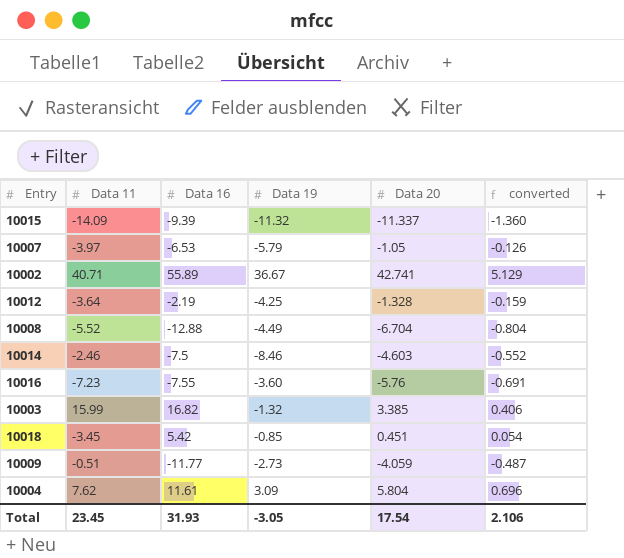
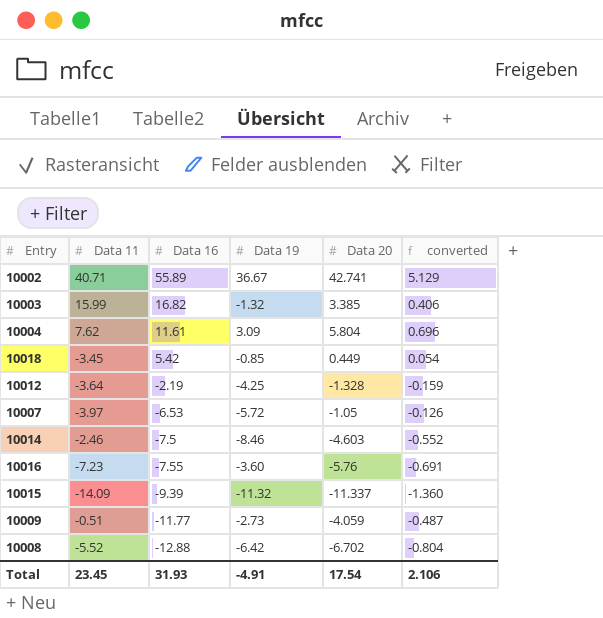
row order: none -> Data 16 descending
10018 | Data 20: 0.451 -> 0.449
10007 | Data 19: -5.79 -> -5.72
10008 | Data 19: -4.49 -> -6.42
10008 | Data 20: -6.704 -> -6.702
Total | Data 19: -3.05 -> -4.91

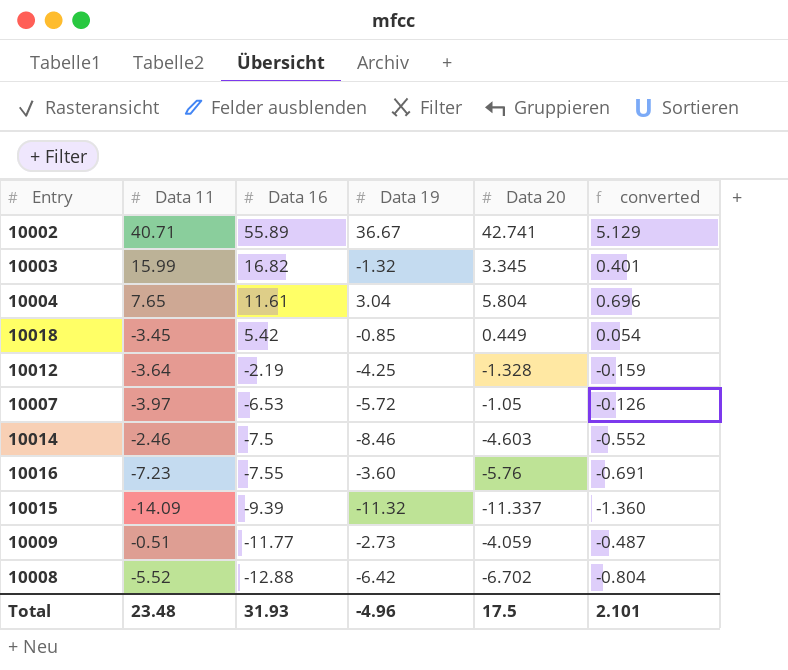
10003 | Data 20: 3.385 -> 3.345
10003 | converted: 0.406 -> 0.401
10004 | Data 11: 7.62 -> 7.65
10004 | Data 19: 3.09 -> 3.04
Total | Data 11: 23.45 -> 23.48
Total | Data 19: -4.91 -> -4.96
Total | Data 20: 17.54 -> 17.5
Total | converted: 2.106 -> 2.101

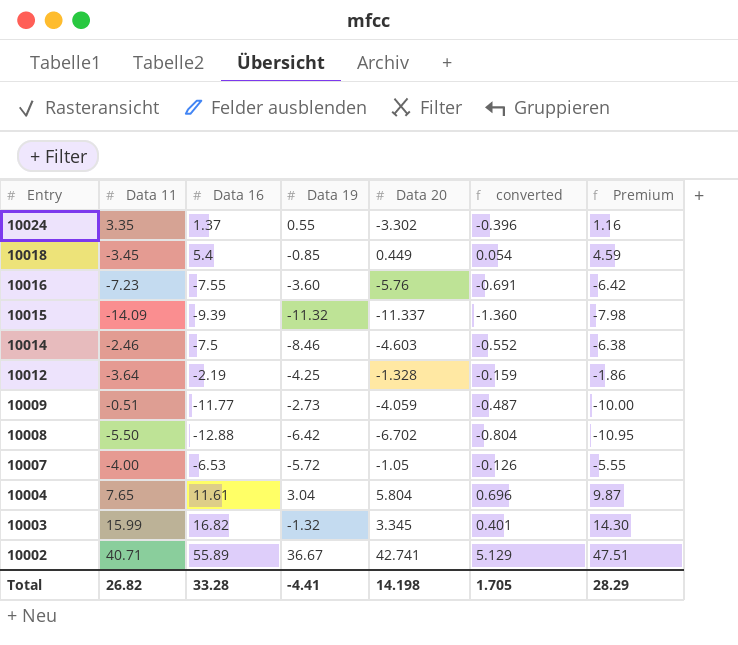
row order: Data 16 descending -> Entry descending
column Premium | formula: none -> [Data 16] * 0.85
row 10024: none -> 3.35 | 1.37 | 0.55 | -3.302 | -0.396 | 1.16
10018 | Data 16: 5.42 -> 5.4
10008 | Data 11: -5.52 -> -5.50
10007 | Data 11: -3.97 -> -4.00
Total | Data 11: 23.48 -> 26.82
Total | Data 16: 31.93 -> 33.28
Total | Data 19: -4.96 -> -4.41
Total | Data 20: 17.5 -> 14.198
Total | converted: 2.101 -> 1.705

